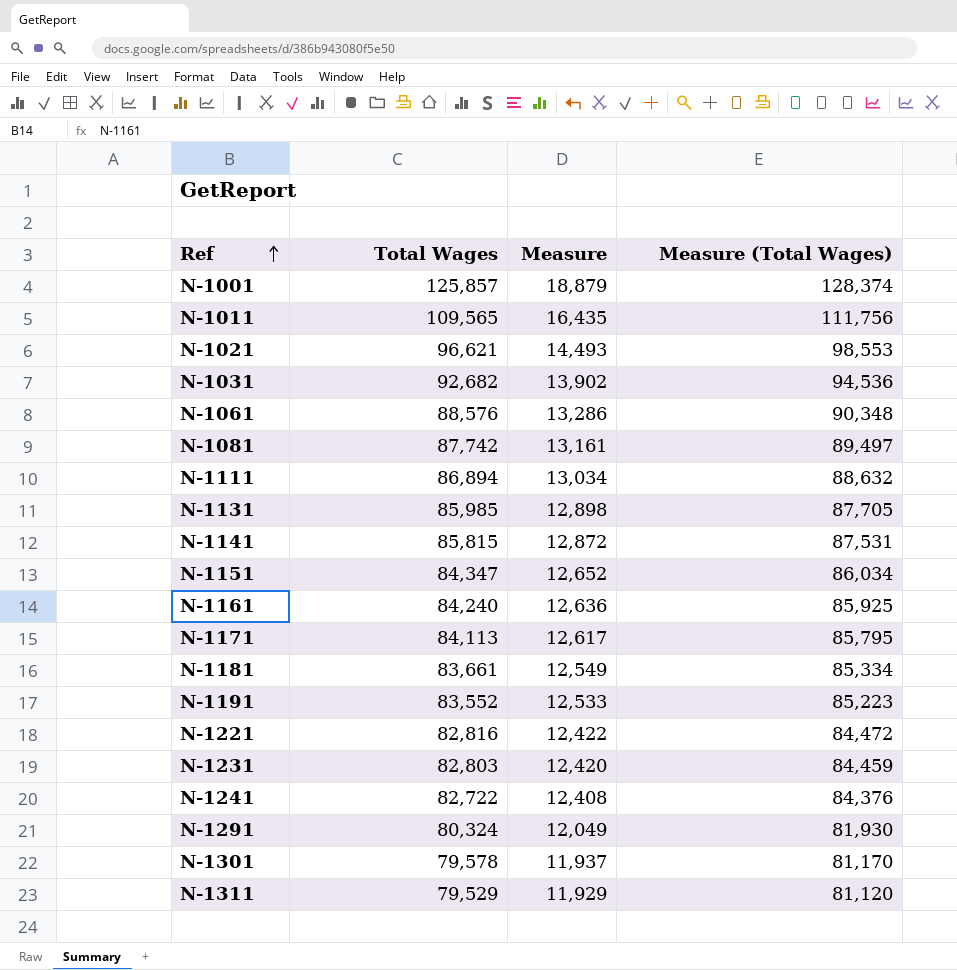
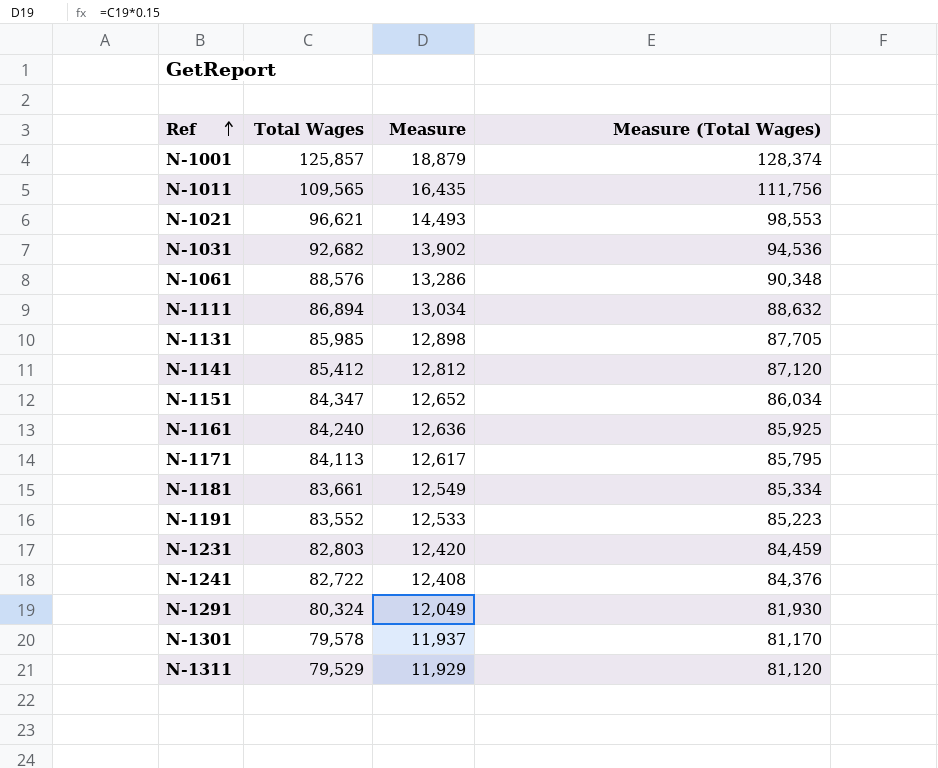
row N-1081: 87,742 | 13,161 | 89,497 -> none
row N-1221: 82,816 | 12,422 | 84,472 -> none
N-1141 | Total Wages: 85,815 -> 85,412
N-1141 | Measure: 12,872 -> 12,812
N-1141 | Measure (Total Wages): 87,531 -> 87,120

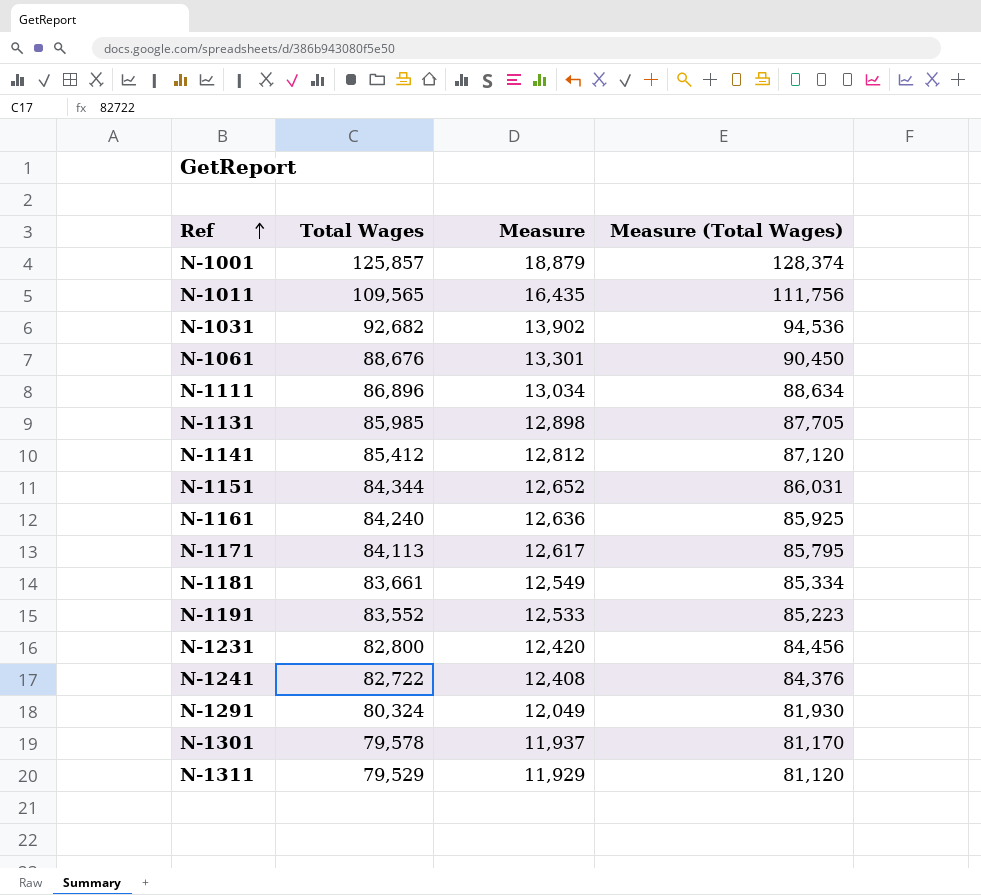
row N-1021: 96,621 | 14,493 | 98,553 -> none
N-1061 | Total Wages: 88,576 -> 88,676
N-1061 | Measure: 13,286 -> 13,301
N-1061 | Measure (Total Wages): 90,348 -> 90,450
N-1111 | Total Wages: 86,894 -> 86,896
N-1111 | Measure (Total Wages): 88,632 -> 88,634
N-1151 | Total Wages: 84,347 -> 84,344
N-1151 | Measure (Total Wages): 86,034 -> 86,031
N-1231 | Total Wages: 82,803 -> 82,800
N-1231 | Measure (Total Wages): 84,459 -> 84,456

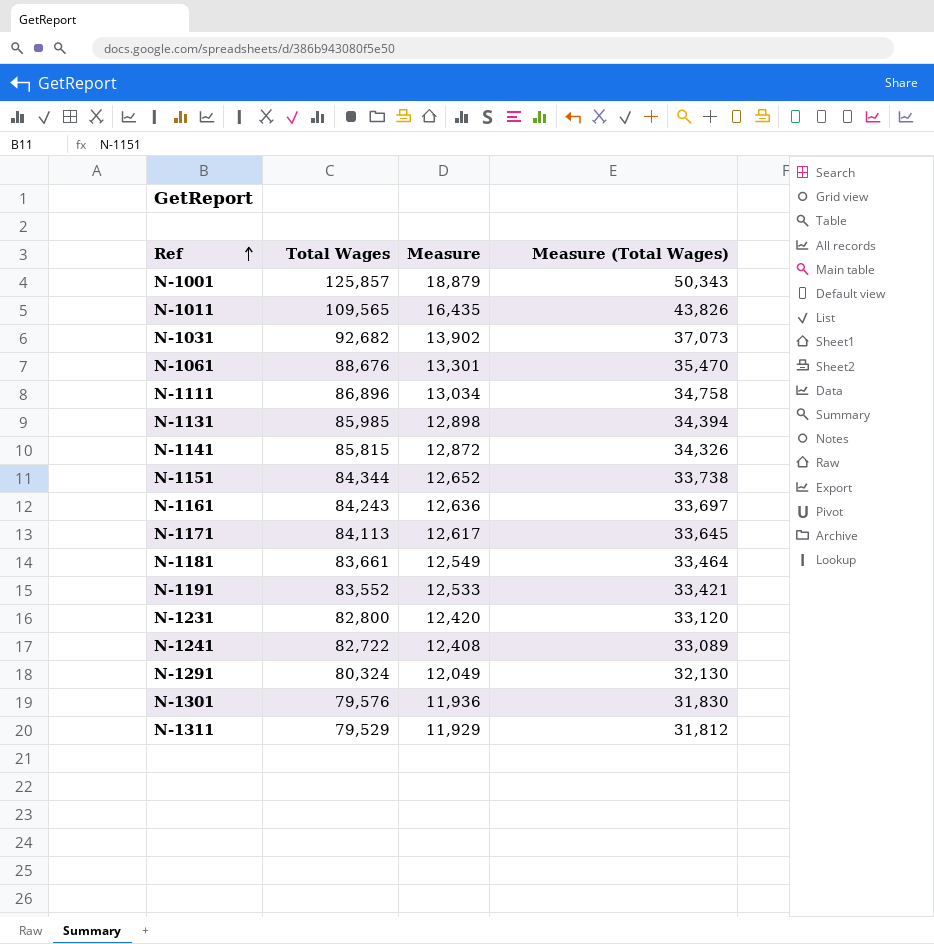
column Measure (Total Wages) | formula: [Total Wages] * 1.02 -> [Total Wages] * 0.4
N-1141 | Total Wages: 85,412 -> 85,815
N-1141 | Measure: 12,812 -> 12,872
N-1161 | Total Wages: 84,240 -> 84,243
N-1301 | Total Wages: 79,578 -> 79,576
N-1301 | Measure: 11,937 -> 11,936

